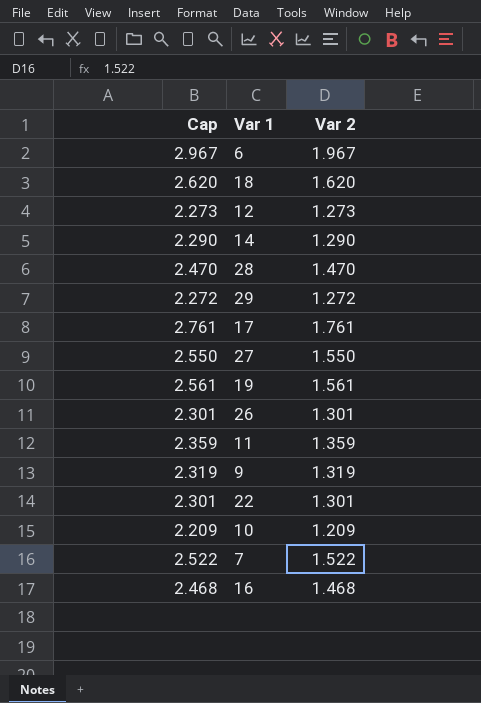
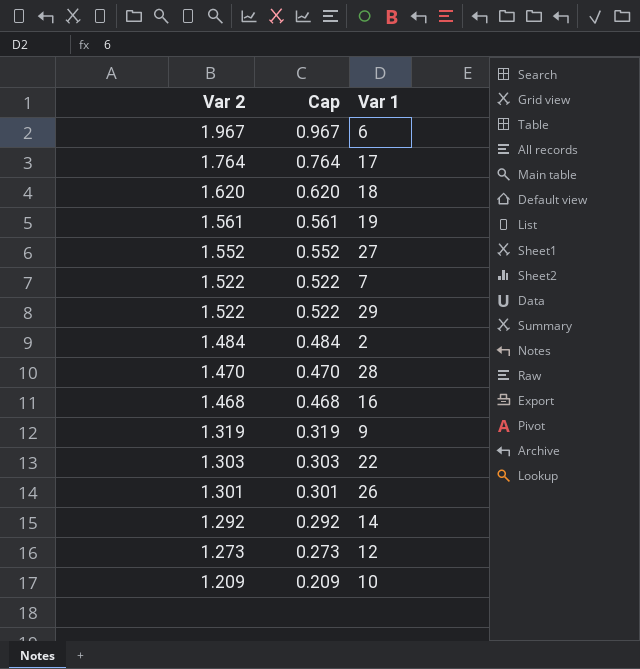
row order: none -> Var 2 descending
column Var 2 | position: 3 -> 1
column Cap | formula: [Var 2] + 1 -> [Var 2] - 1
row 11: 2.359 | 1.359 -> none
17 | Var 2: 1.761 -> 1.764
27 | Var 2: 1.550 -> 1.552
29 | Var 2: 1.272 -> 1.522
row 2: none -> 1.484 | 0.484
22 | Var 2: 1.301 -> 1.303
14 | Var 2: 1.290 -> 1.292

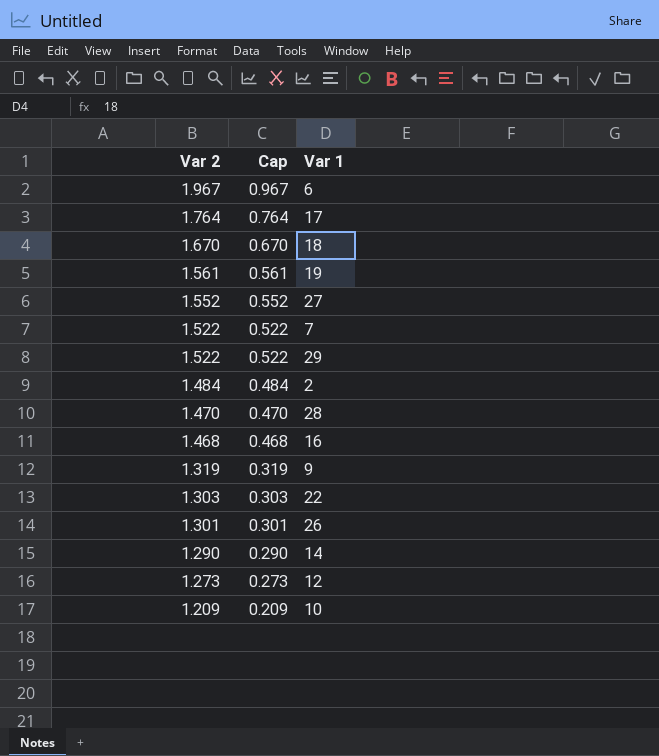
18 | Var 2: 1.620 -> 1.670
18 | Cap: 0.620 -> 0.670
14 | Var 2: 1.292 -> 1.290
14 | Cap: 0.292 -> 0.290

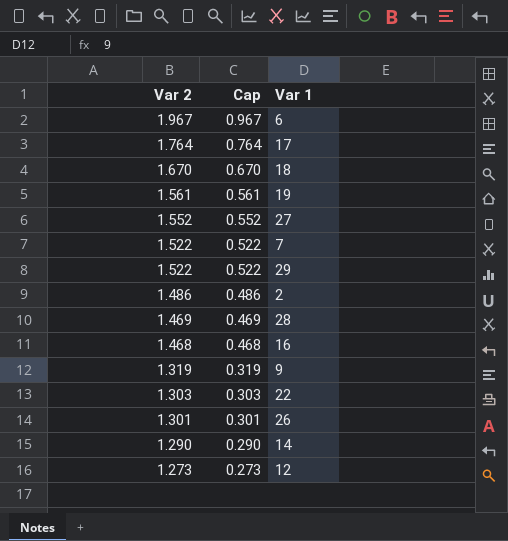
row 10: 1.209 | 0.209 -> none
2 | Var 2: 1.484 -> 1.486
2 | Cap: 0.484 -> 0.486
28 | Var 2: 1.470 -> 1.469
28 | Cap: 0.470 -> 0.469

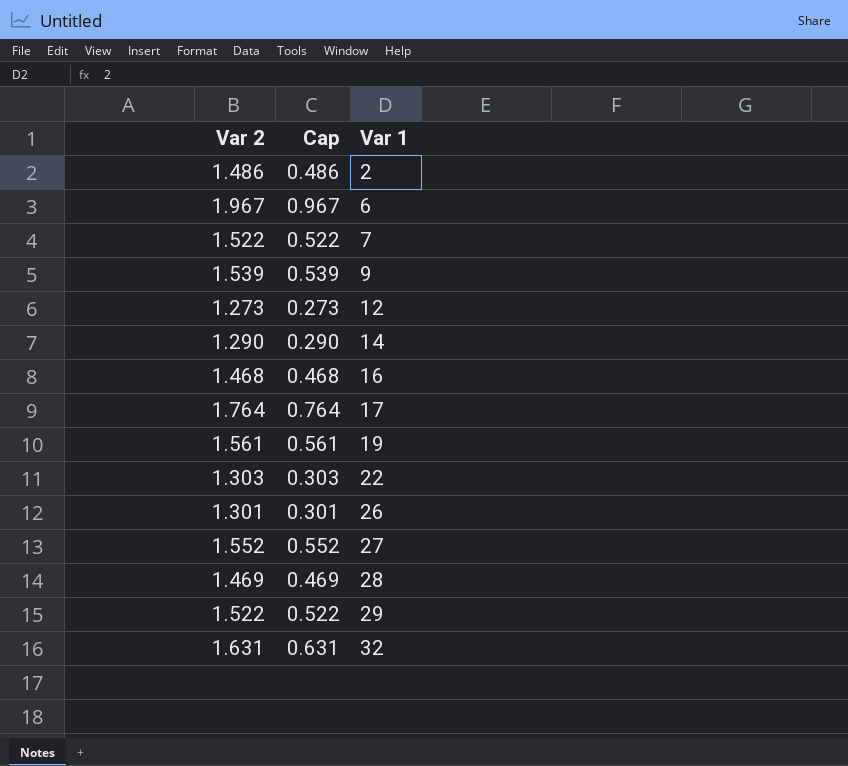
row order: Var 2 descending -> Var 1 ascending
row 18: 1.670 | 0.670 -> none
9 | Var 2: 1.319 -> 1.539
9 | Cap: 0.319 -> 0.539
row 32: none -> 1.631 | 0.631

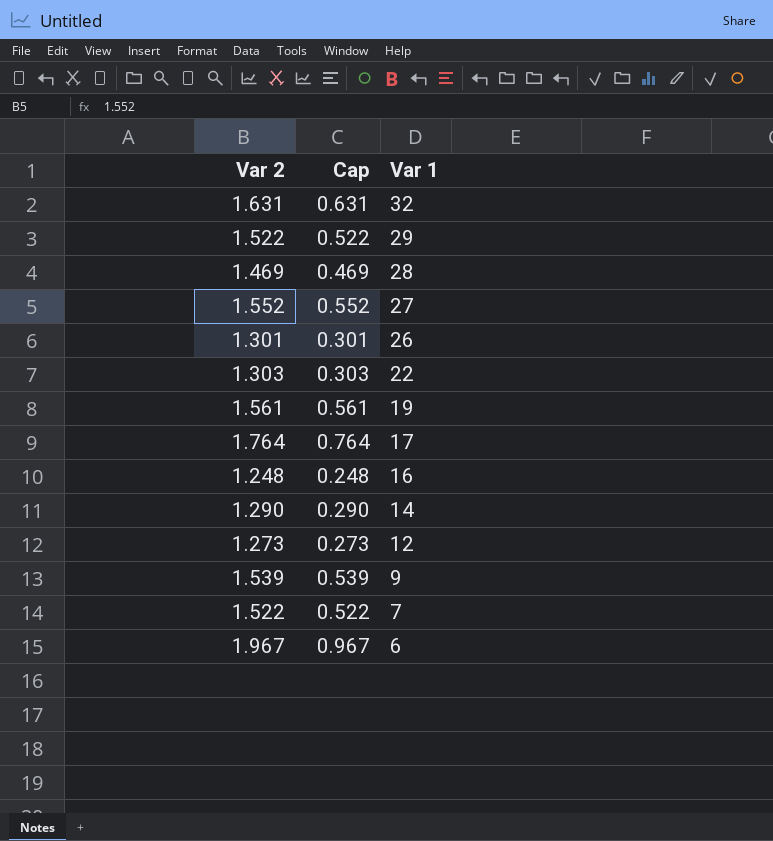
row order: Var 1 ascending -> Var 1 descending
row 2: 1.486 | 0.486 -> none
16 | Var 2: 1.468 -> 1.248
16 | Cap: 0.468 -> 0.248

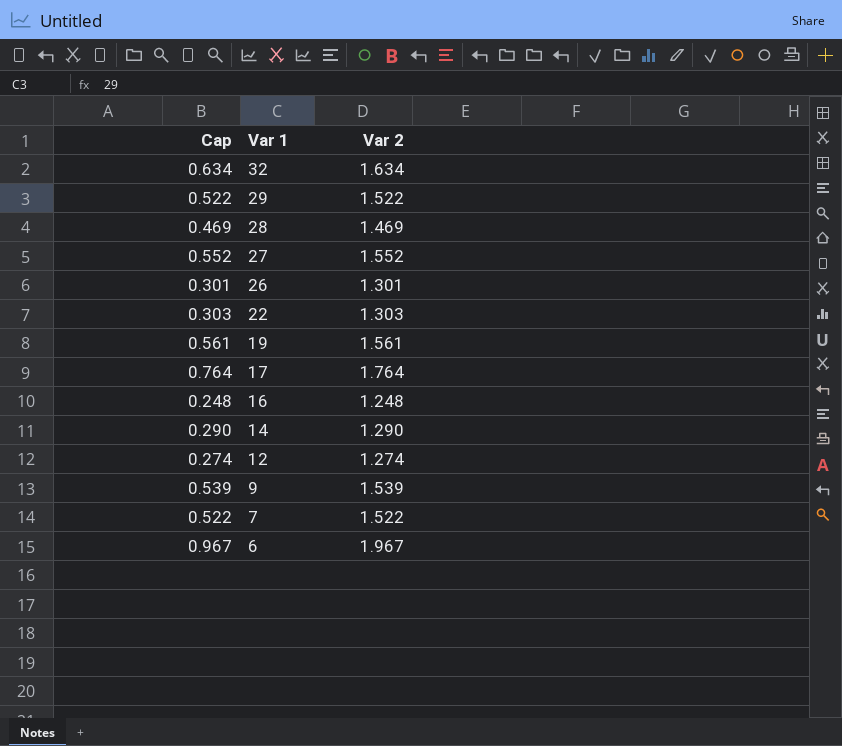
column Var 2 | position: 1 -> 3
32 | Cap: 0.631 -> 0.634
32 | Var 2: 1.631 -> 1.634
12 | Cap: 0.273 -> 0.274
12 | Var 2: 1.273 -> 1.274

